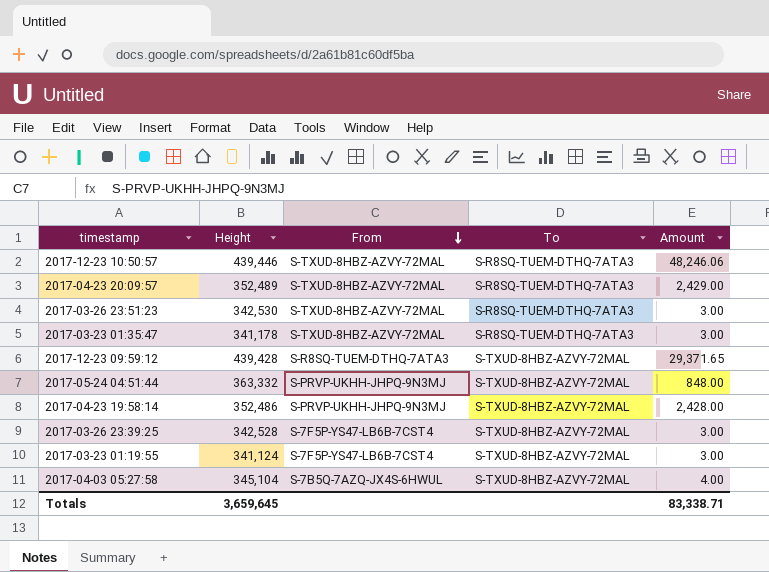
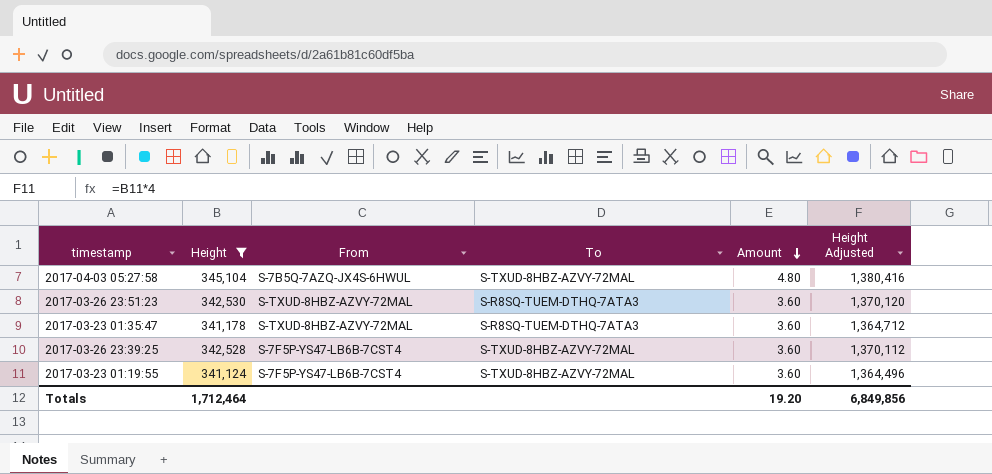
filter: none -> Height <= 345,104
row order: From descending -> Amount descending
column Height Adjusted | formula: none -> [Height] * 4
2017-04-03 05:27:58 | Amount: 4.00 -> 4.80
2017-03-26 23:51:23 | Amount: 3.00 -> 3.60
2017-03-23 01:35:47 | Amount: 3.00 -> 3.60
2017-03-26 23:39:25 | Amount: 3.00 -> 3.60
2017-03-23 01:19:55 | Amount: 3.00 -> 3.60
Totals | Height: 3,659,645 -> 1,712,464
Totals | Amount: 83,338.71 -> 19.20

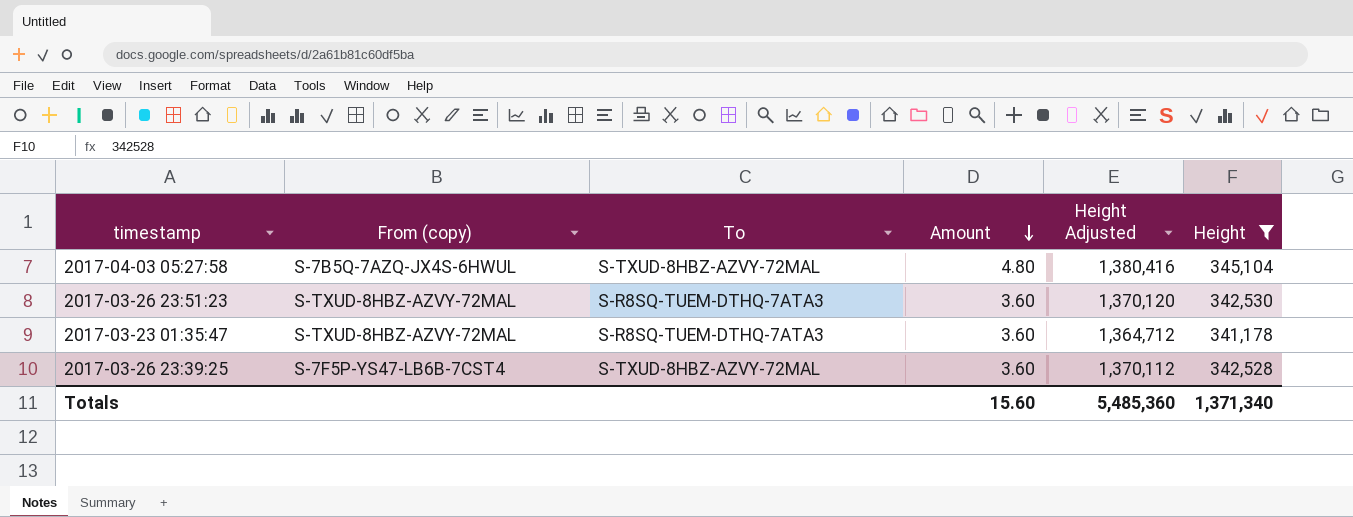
column name: From -> From (copy)
column Height | position: 2 -> 6
row 2017-03-23 01:19:55: 341,124 | S-7F5P-YS47-LB6B-7CST4 | S-TXUD-8HBZ-AZVY-72MAL | 3.60 | 1,364,496 -> none
Totals | Amount: 19.20 -> 15.60
Totals | Height Adjusted: 6,849,856 -> 5,485,360
Totals | Height: 1,712,464 -> 1,371,340

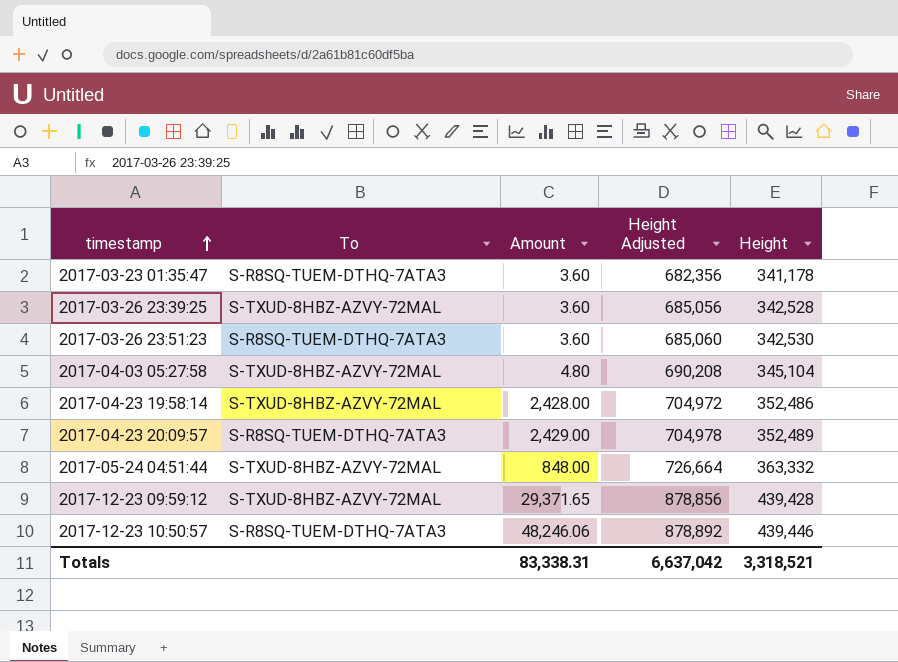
filter: Height <= 345,104 -> none
row order: Amount descending -> timestamp ascending
column From (copy) | position: 2 -> none
column Height Adjusted | formula: [Height] * 4 -> [Height] * 2
Totals | Amount: 15.60 -> 83,338.31
Totals | Height Adjusted: 5,485,360 -> 6,637,042
Totals | Height: 1,371,340 -> 3,318,521

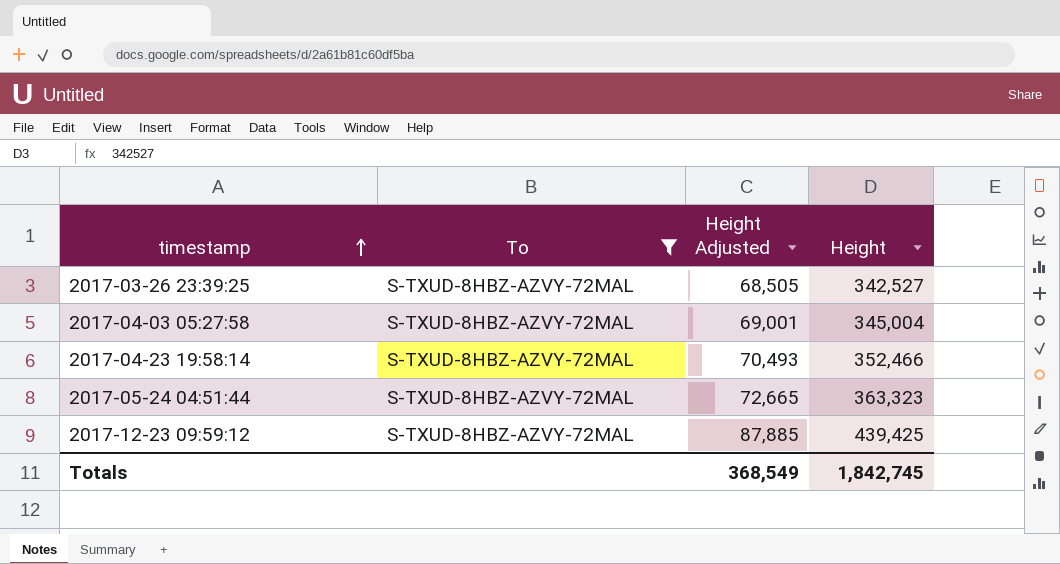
filter: none -> To = S-TXUD-8HBZ-AZVY-72MAL
column Amount | position: 3 -> none
column Height Adjusted | formula: [Height] * 2 -> [Height] * 0.2
2017-03-26 23:39:25 | Height: 342,528 -> 342,527
2017-04-03 05:27:58 | Height: 345,104 -> 345,004
2017-04-23 19:58:14 | Height: 352,486 -> 352,466
2017-05-24 04:51:44 | Height: 363,332 -> 363,323
2017-12-23 09:59:12 | Height: 439,428 -> 439,425
Totals | Height Adjusted: 6,637,042 -> 368,549
Totals | Height: 3,318,521 -> 1,842,745

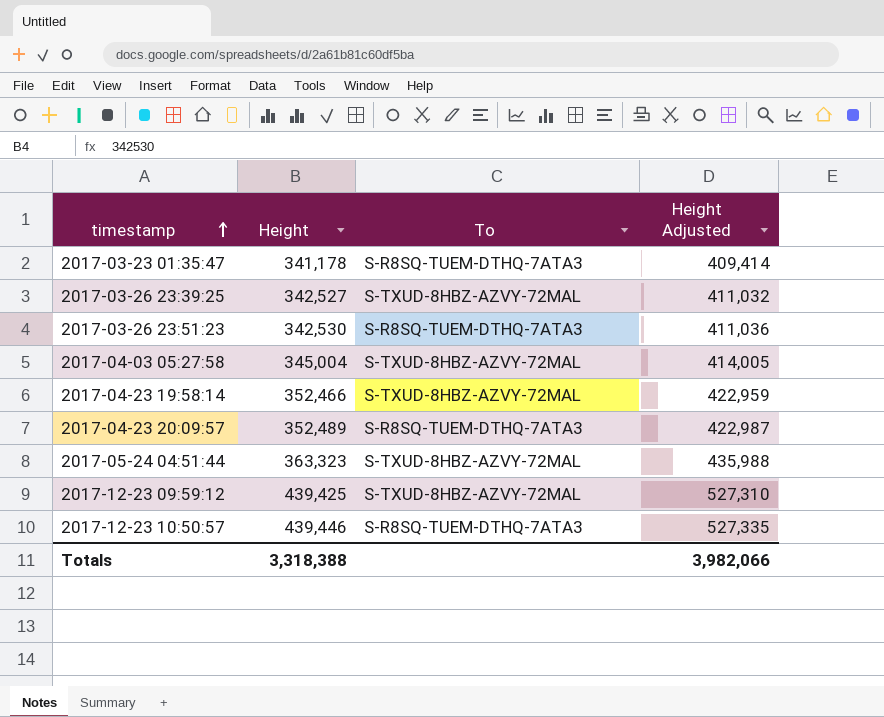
filter: To = S-TXUD-8HBZ-AZVY-72MAL -> none
column Height | position: 4 -> 2
column Height Adjusted | formula: [Height] * 0.2 -> [Height] * 1.2
Totals | Height: 1,842,745 -> 3,318,388
Totals | Height Adjusted: 368,549 -> 3,982,066

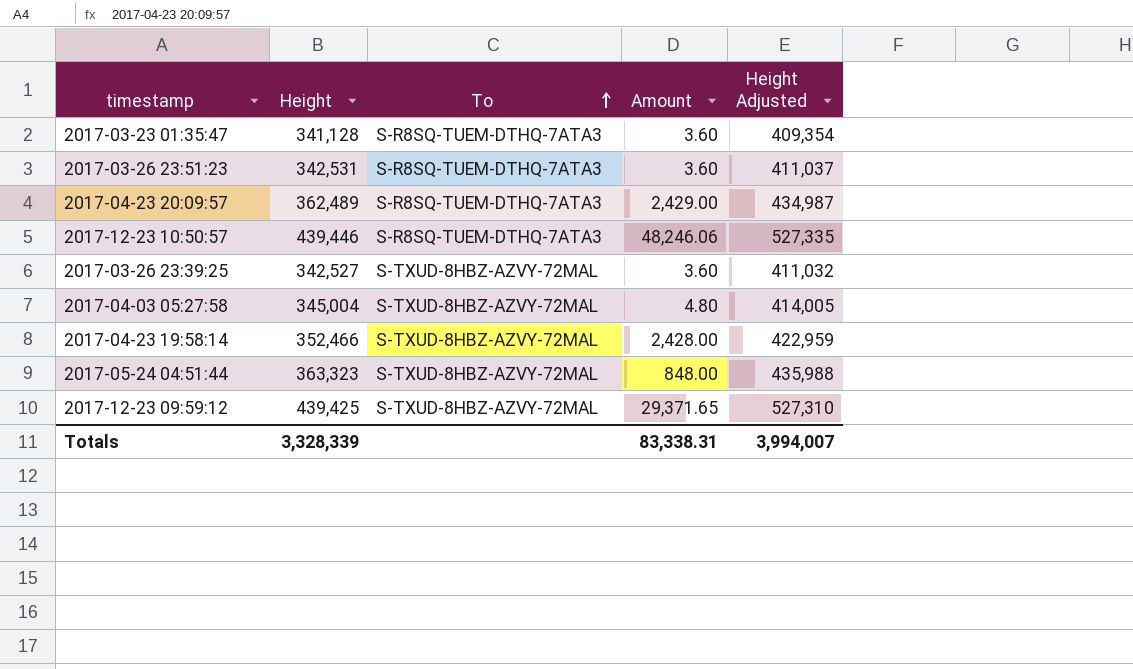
row order: timestamp ascending -> To ascending
column Amount | position: none -> 4
2017-03-23 01:35:47 | Height: 341,178 -> 341,128
2017-03-23 01:35:47 | Height Adjusted: 409,414 -> 409,354
2017-03-26 23:51:23 | Height: 342,530 -> 342,531
2017-03-26 23:51:23 | Height Adjusted: 411,036 -> 411,037
2017-04-23 20:09:57 | Height: 352,489 -> 362,489
2017-04-23 20:09:57 | Height Adjusted: 422,987 -> 434,987
Totals | Height: 3,318,388 -> 3,328,339
Totals | Height Adjusted: 3,982,066 -> 3,994,007

